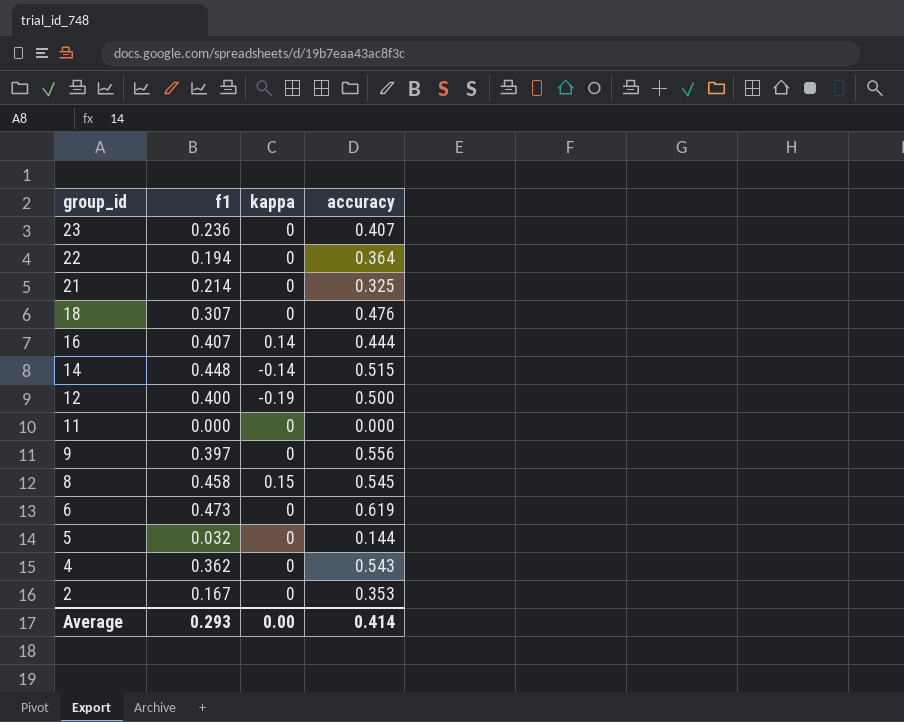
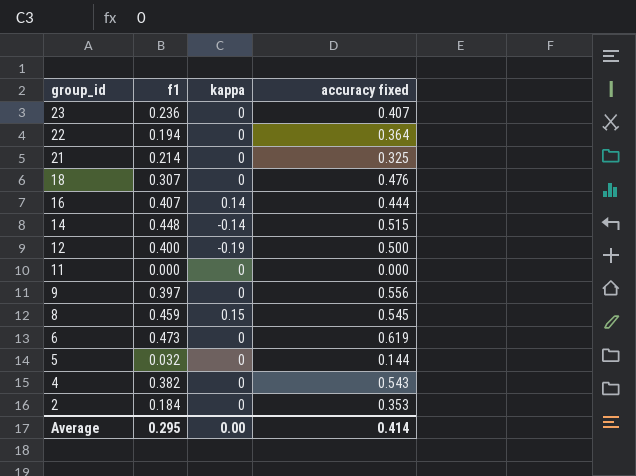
column name: accuracy -> accuracy fixed
8 | f1: 0.458 -> 0.459
4 | f1: 0.362 -> 0.382
2 | f1: 0.167 -> 0.184
Average | f1: 0.293 -> 0.295

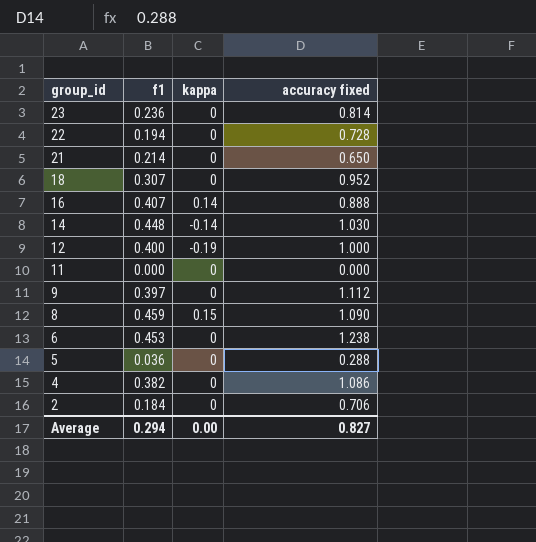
23 | accuracy fixed: 0.407 -> 0.814
22 | accuracy fixed: 0.364 -> 0.728
21 | accuracy fixed: 0.325 -> 0.650
18 | accuracy fixed: 0.476 -> 0.952
16 | accuracy fixed: 0.444 -> 0.888
14 | accuracy fixed: 0.515 -> 1.030
12 | accuracy fixed: 0.500 -> 1.000
9 | accuracy fixed: 0.556 -> 1.112
8 | accuracy fixed: 0.545 -> 1.090
6 | f1: 0.473 -> 0.453
6 | accuracy fixed: 0.619 -> 1.238
5 | f1: 0.032 -> 0.036
5 | accuracy fixed: 0.144 -> 0.288
4 | accuracy fixed: 0.543 -> 1.086
2 | accuracy fixed: 0.353 -> 0.706
Average | f1: 0.295 -> 0.294
Average | accuracy fixed: 0.414 -> 0.827

